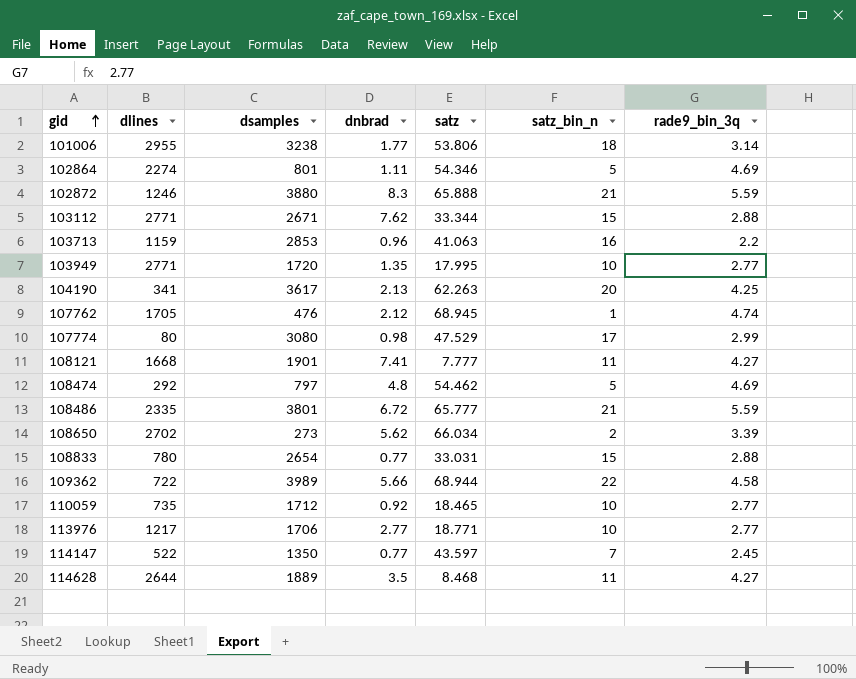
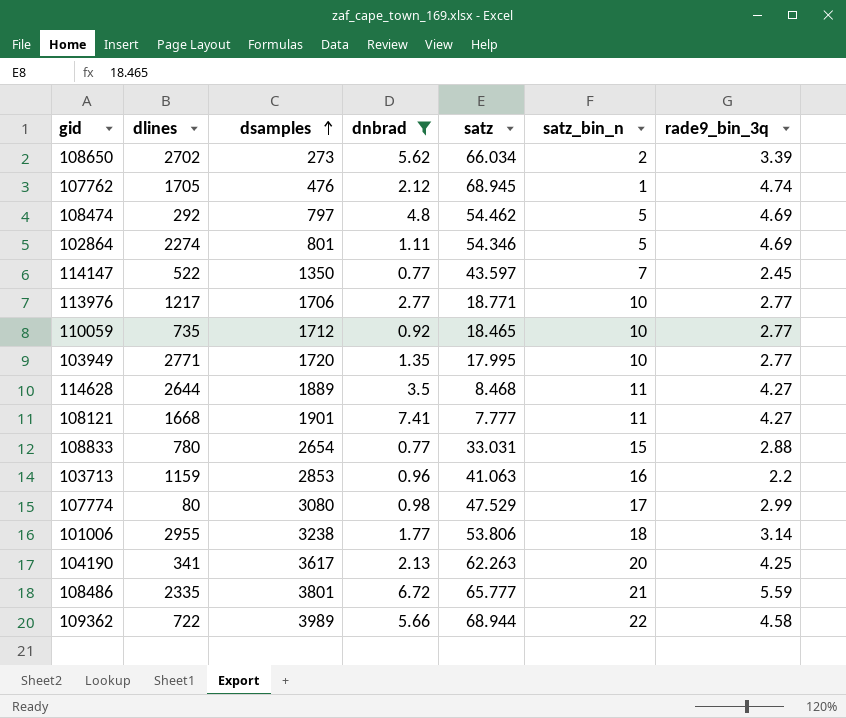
filter: none -> dnbrad <= 7.41
row order: gid ascending -> dsamples ascending

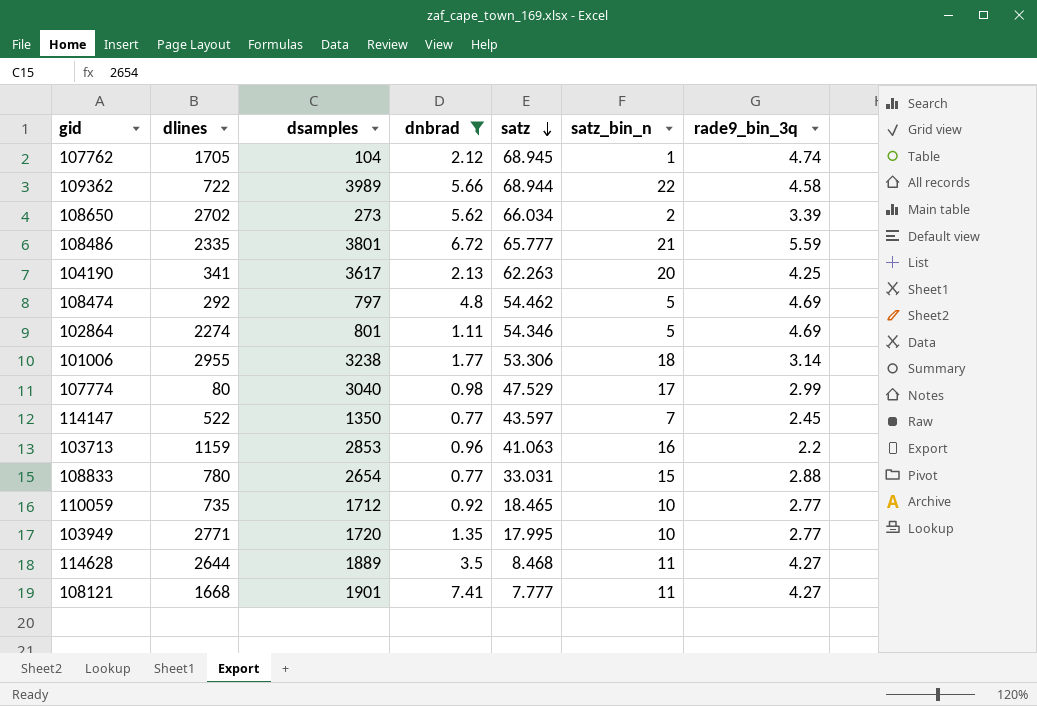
row order: dsamples ascending -> satz descending
row 113976: 1217 | 1706 | 2.77 | 18.771 | 10 | 2.77 -> none
107762 | dsamples: 476 -> 104
101006 | satz: 53.806 -> 53.306
107774 | dsamples: 3080 -> 3040

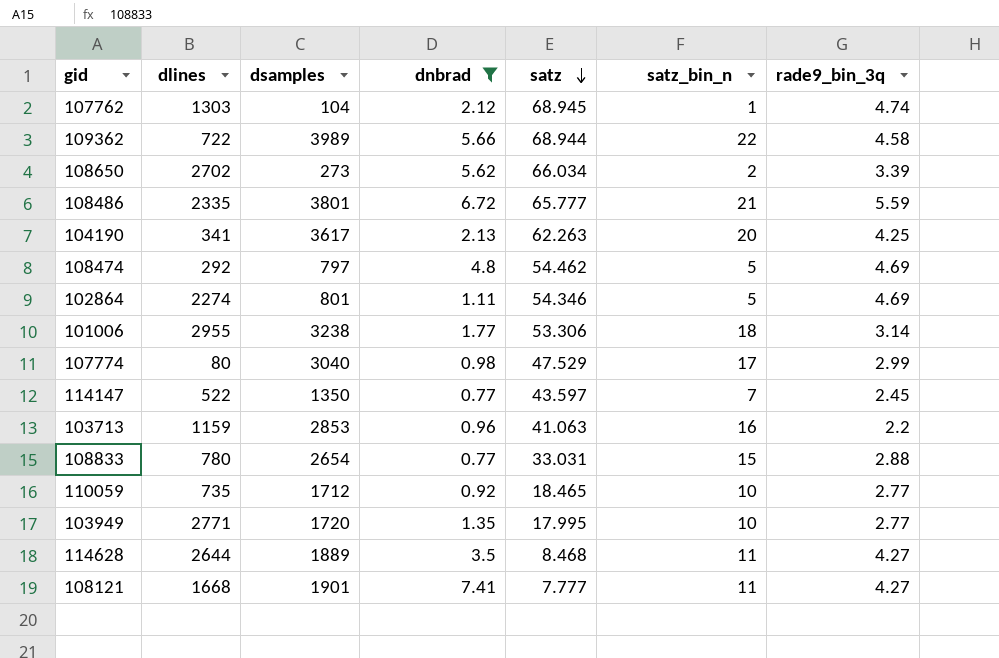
107762 | dlines: 1705 -> 1303

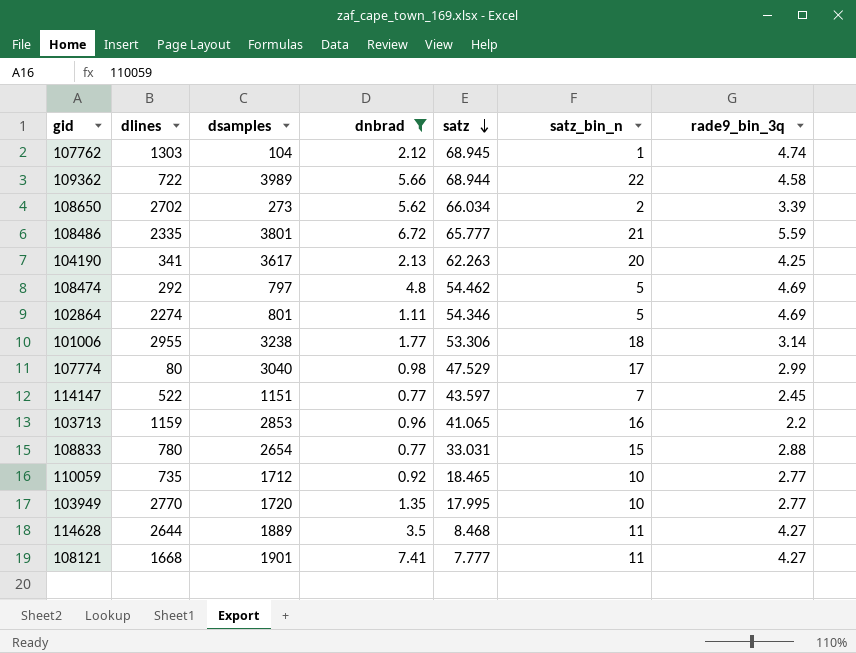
114147 | dsamples: 1350 -> 1151
103713 | satz: 41.063 -> 41.065
103949 | dlines: 2771 -> 2770

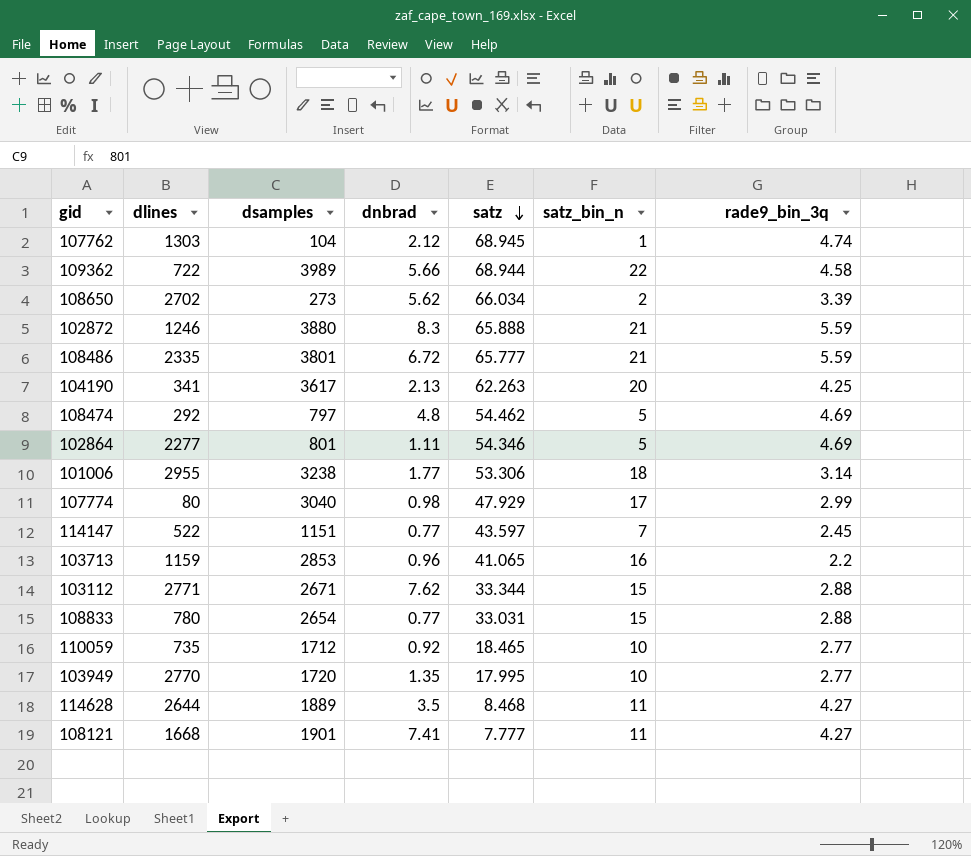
filter: dnbrad <= 7.41 -> none
102864 | dlines: 2274 -> 2277
107774 | satz: 47.529 -> 47.929

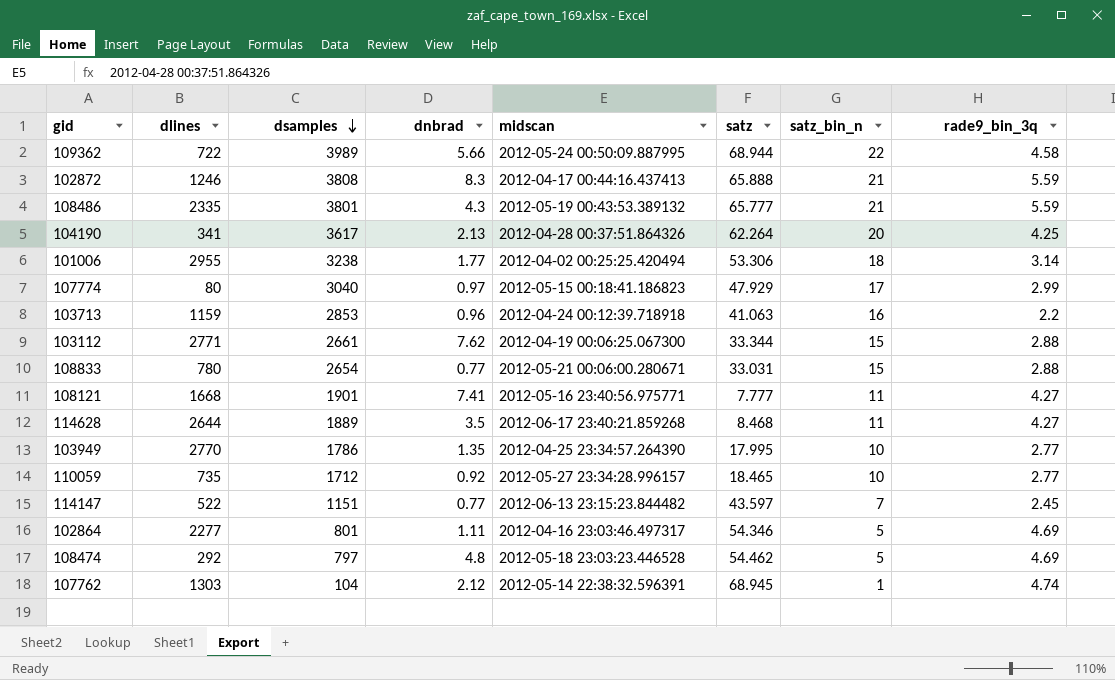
row order: satz descending -> dsamples descending
column midscan | position: none -> 5
row 108650: 2702 | 273 | 5.62 | 66.034 | 2 | 3.39 -> none
102872 | dsamples: 3880 -> 3808
108486 | dnbrad: 6.72 -> 4.3
104190 | satz: 62.263 -> 62.264
107774 | dnbrad: 0.98 -> 0.97
103713 | satz: 41.065 -> 41.063
103112 | dsamples: 2671 -> 2661
103949 | dsamples: 1720 -> 1786

